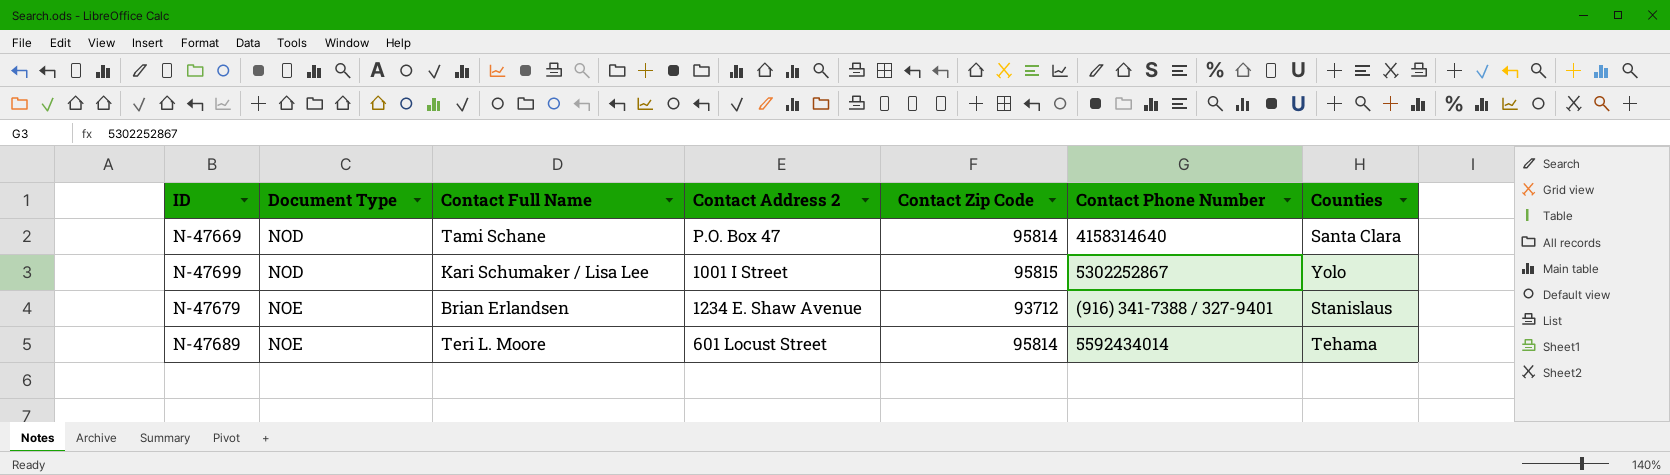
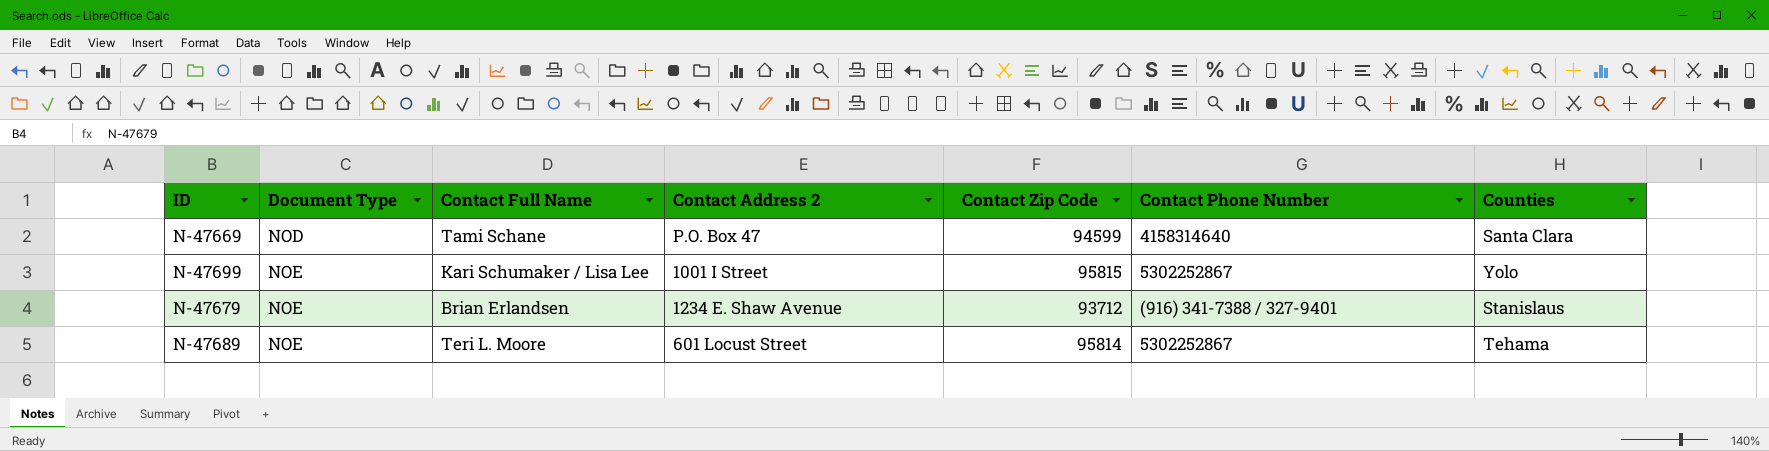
N-47669 | Contact Zip Code: 95814 -> 94599
N-47699 | Document Type: NOD -> NOE
N-47689 | Contact Phone Number: 5592434014 -> 5302252867

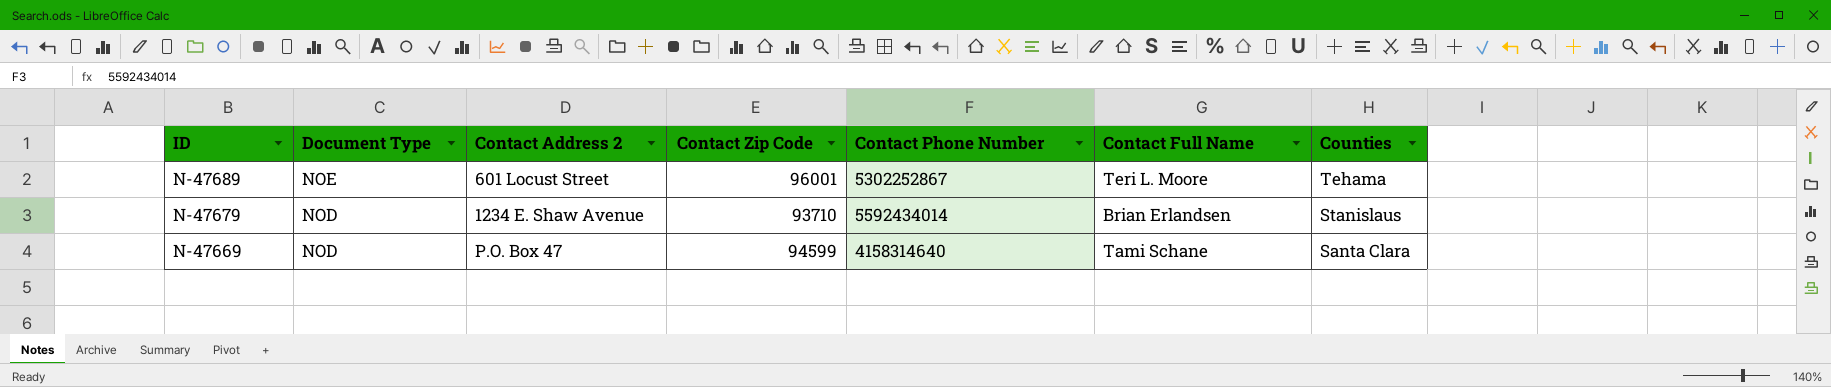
row order: Document Type ascending -> ID descending
column Contact Full Name | position: 3 -> 6
row N-47699: NOE | Kari Schumaker / Lisa Lee | 1001 I Street | 95815 | 5302252867 | Yolo -> none
N-47689 | Contact Zip Code: 95814 -> 96001
N-47679 | Document Type: NOE -> NOD
N-47679 | Contact Zip Code: 93712 -> 93710
N-47679 | Contact Phone Number: (916) 341-7388 / 327-9401 -> 5592434014

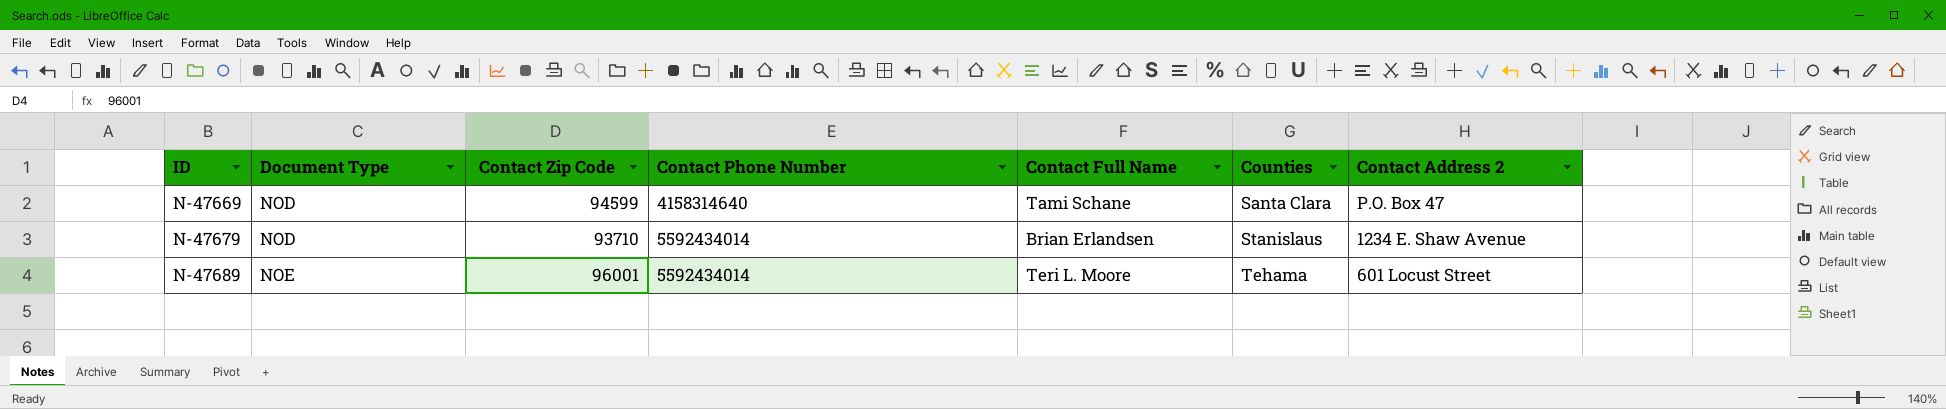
row order: ID descending -> ID ascending
column Contact Address 2 | position: 3 -> 7
N-47689 | Contact Phone Number: 5302252867 -> 5592434014

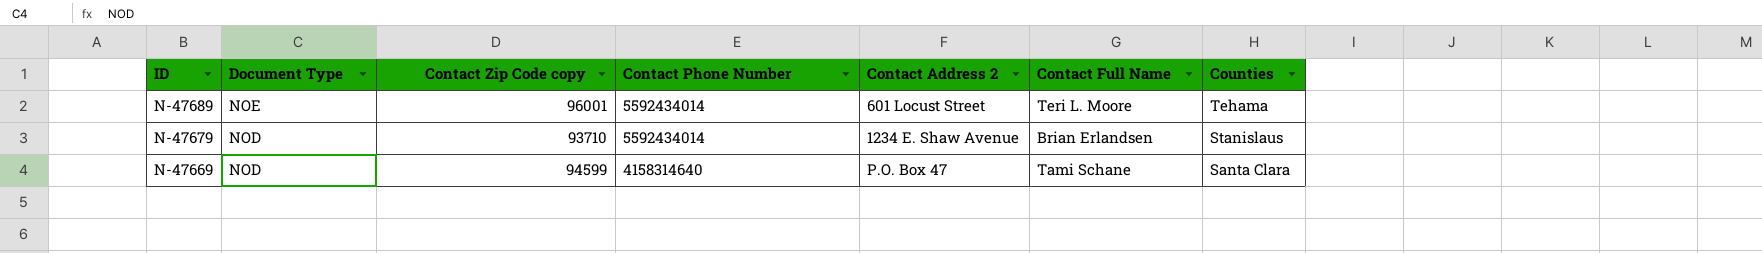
row order: ID ascending -> ID descending
column name: Contact Zip Code -> Contact Zip Code copy
column Contact Address 2 | position: 7 -> 5

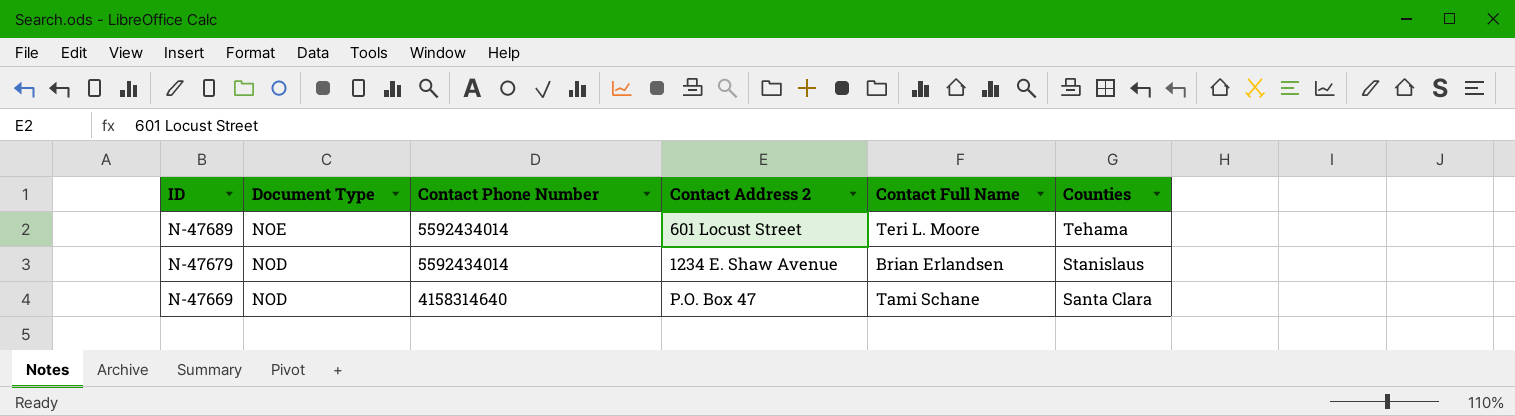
column Contact Zip Code copy | position: 3 -> none

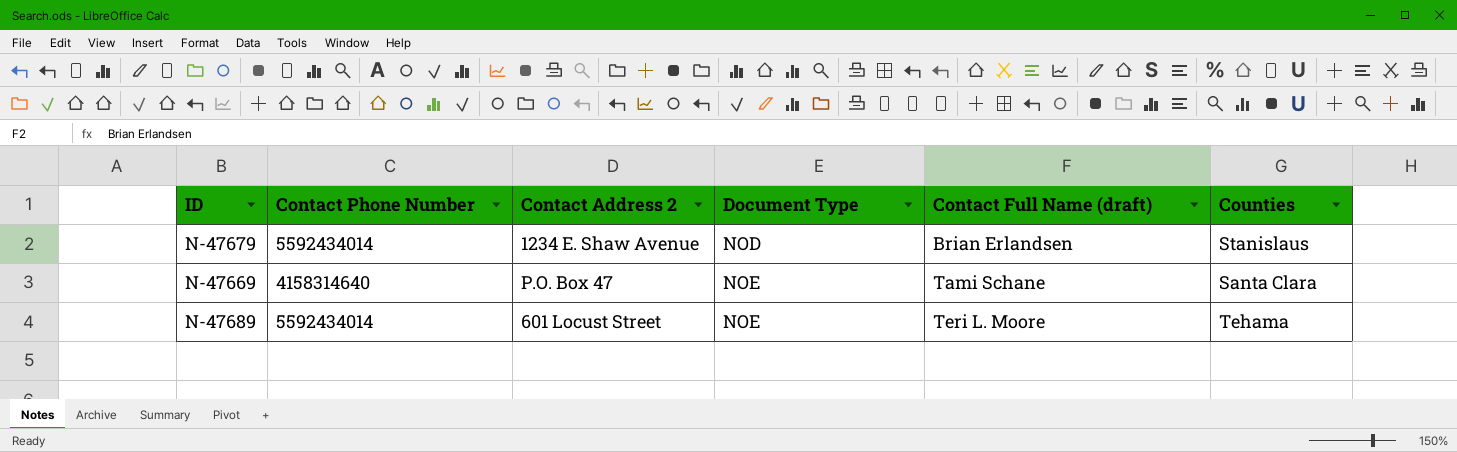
row order: ID descending -> Document Type ascending
column Document Type | position: 2 -> 4
column name: Contact Full Name -> Contact Full Name (draft)
N-47669 | Document Type: NOD -> NOE

